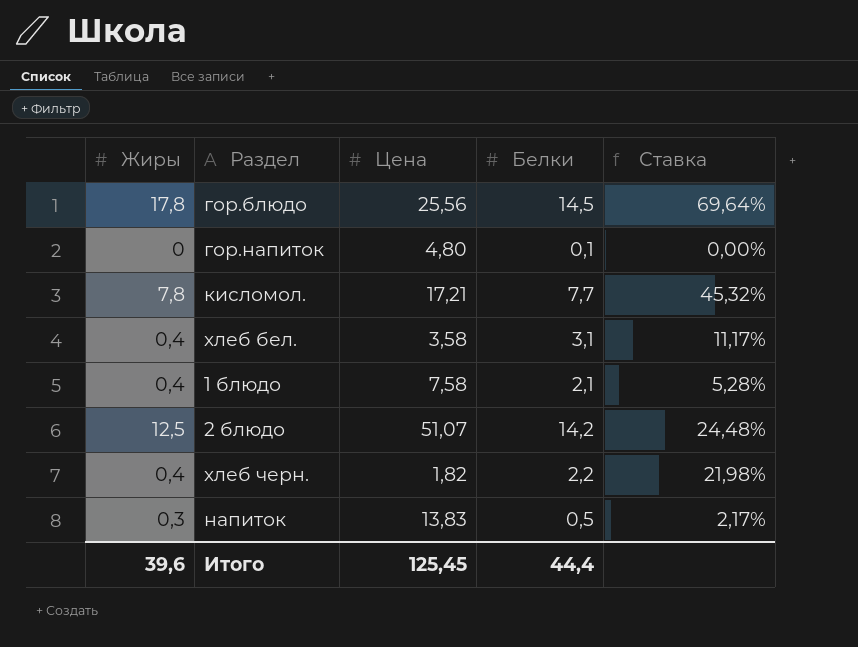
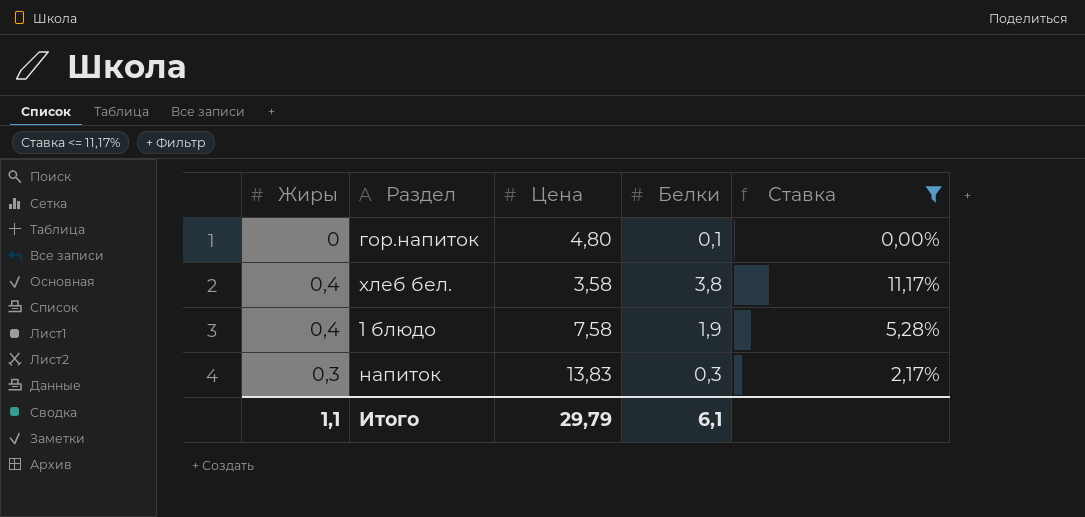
filter: none -> Ставка <= 11,17%
хлеб бел. | Белки: 3,1 -> 3,8
1 блюдо | Белки: 2,1 -> 1,9
напиток | Белки: 0,5 -> 0,3
Итого | Жиры: 39,6 -> 1,1
Итого | Цена: 125,45 -> 29,79
Итого | Белки: 44,4 -> 6,1

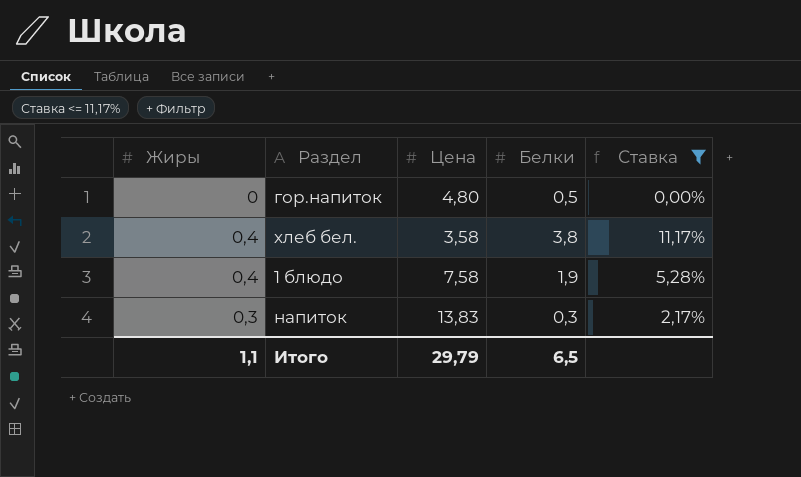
гор.напиток | Белки: 0,1 -> 0,5
Итого | Белки: 6,1 -> 6,5

